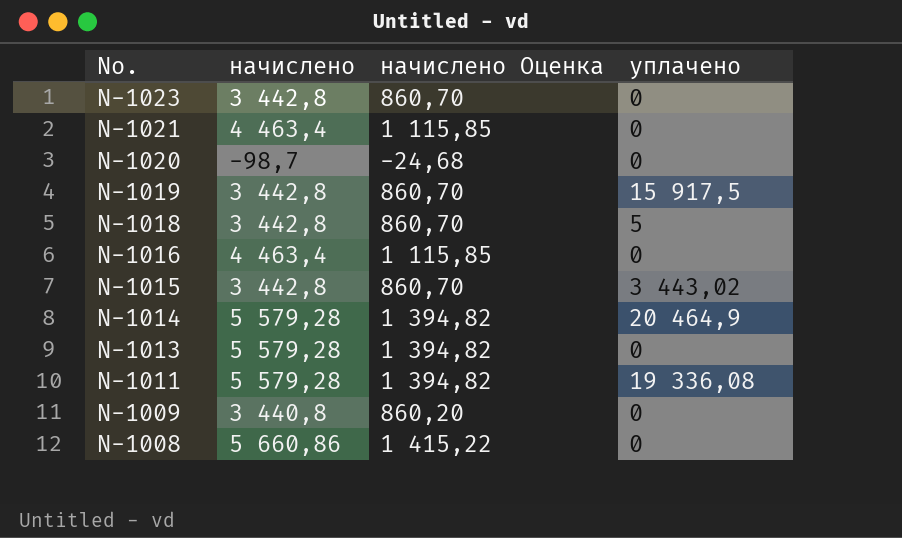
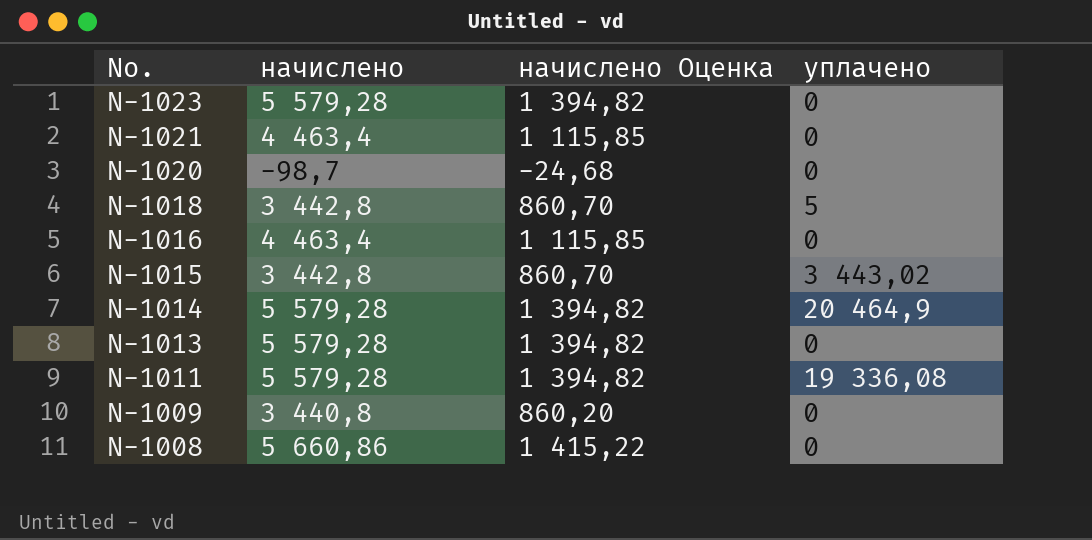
row N-1019: 3 442,8 | 860,70 | 15 917,5 -> none
N-1023 | начислено: 3 442,8 -> 5 579,28
N-1023 | начислено Оценка: 860,70 -> 1 394,82

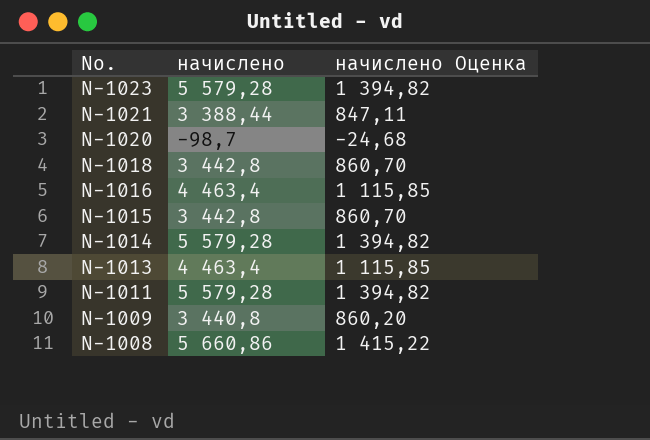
column уплачено | position: 4 -> none
N-1021 | начислено: 4 463,4 -> 3 388,44
N-1021 | начислено Оценка: 1 115,85 -> 847,11
N-1013 | начислено: 5 579,28 -> 4 463,4
N-1013 | начислено Оценка: 1 394,82 -> 1 115,85

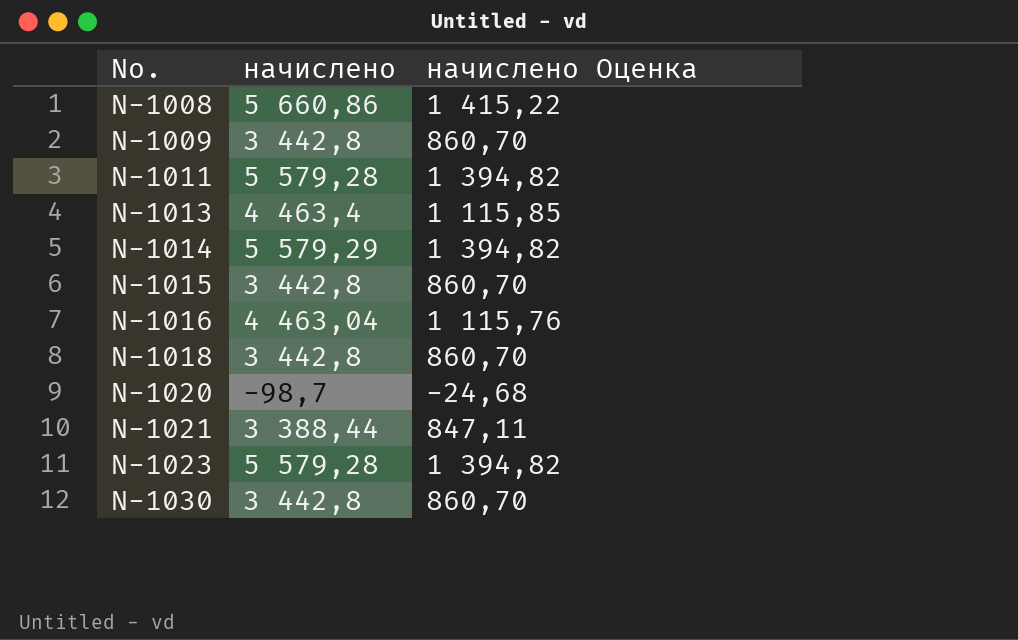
row order: No. descending -> No. ascending
N-1009 | начислено: 3 440,8 -> 3 442,8
N-1009 | начислено Оценка: 860,20 -> 860,70
N-1014 | начислено: 5 579,28 -> 5 579,29
N-1016 | начислено: 4 463,4 -> 4 463,04
N-1016 | начислено Оценка: 1 115,85 -> 1 115,76
row N-1030: none -> 3 442,8 | 860,70

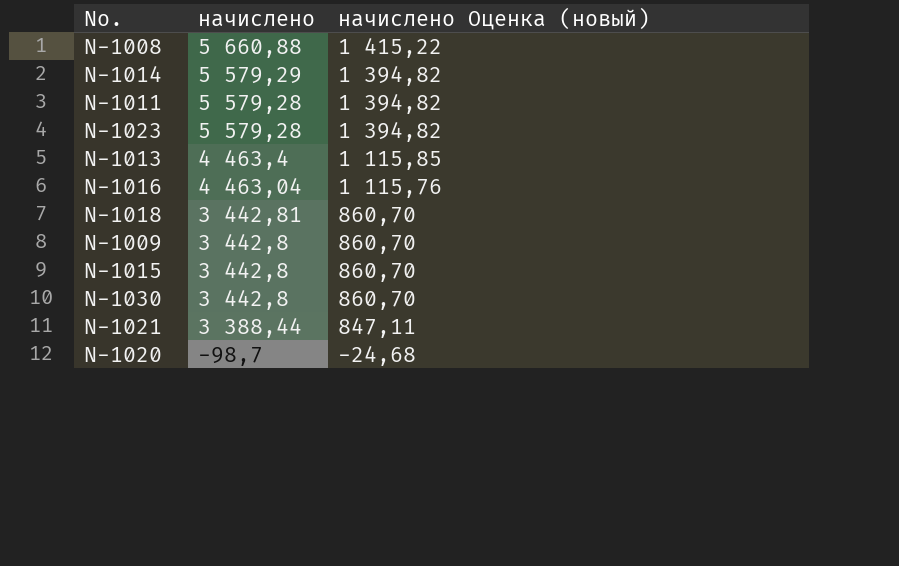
row order: No. ascending -> начислено descending
column name: начислено Оценка -> начислено Оценка (новый)
N-1008 | начислено: 5 660,86 -> 5 660,88
N-1018 | начислено: 3 442,8 -> 3 442,81

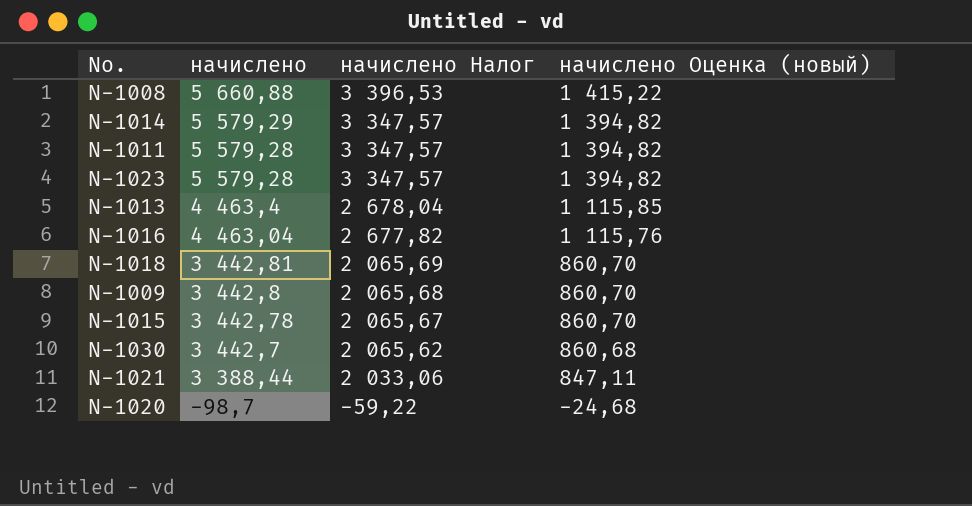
column начислено Налог | formula: none -> [начислено] * 0,6
N-1015 | начислено: 3 442,8 -> 3 442,78
N-1030 | начислено: 3 442,8 -> 3 442,7
N-1030 | начислено Оценка (новый): 860,70 -> 860,68

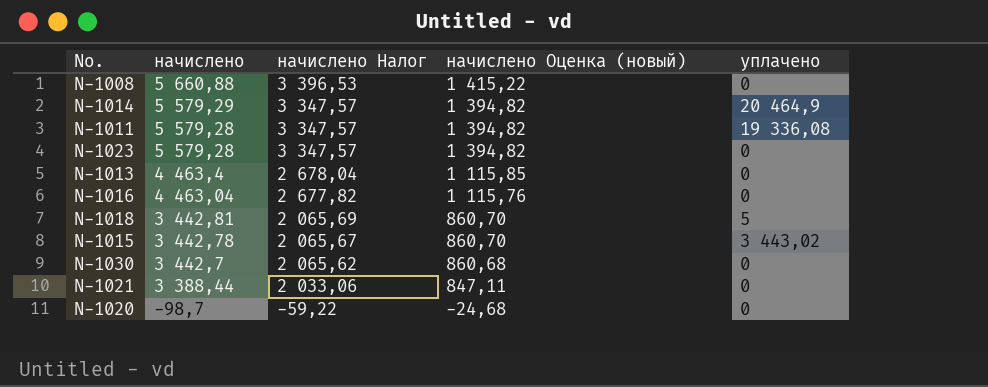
column уплачено | position: none -> 5
row N-1009: 3 442,8 | 2 065,68 | 860,70 -> none

